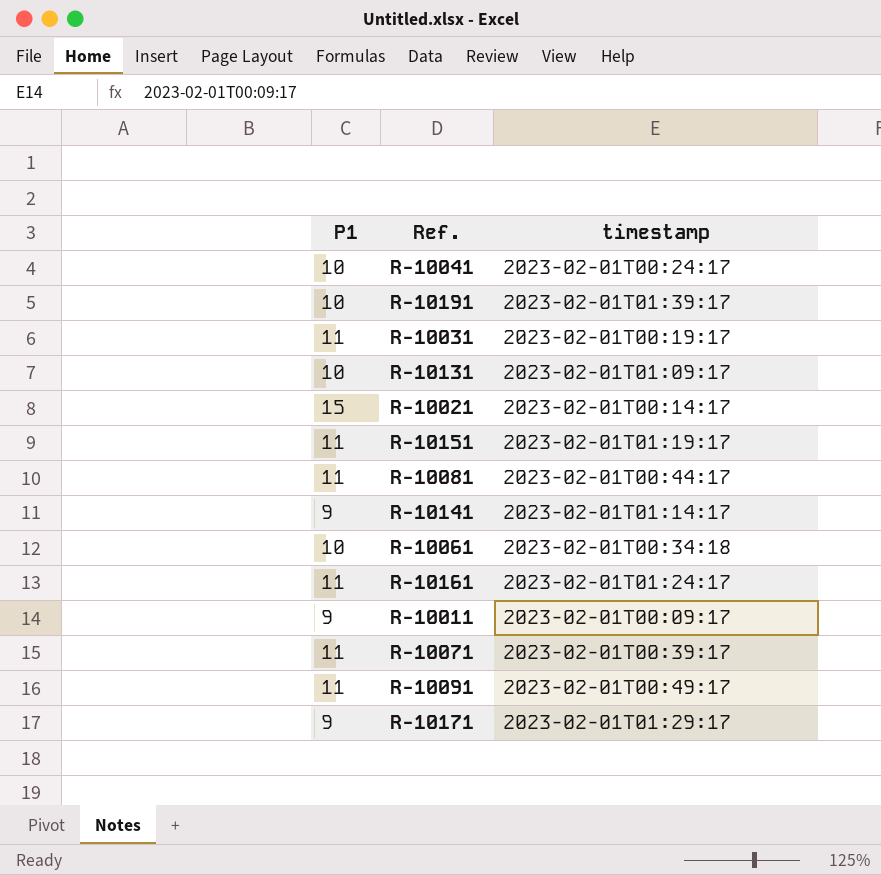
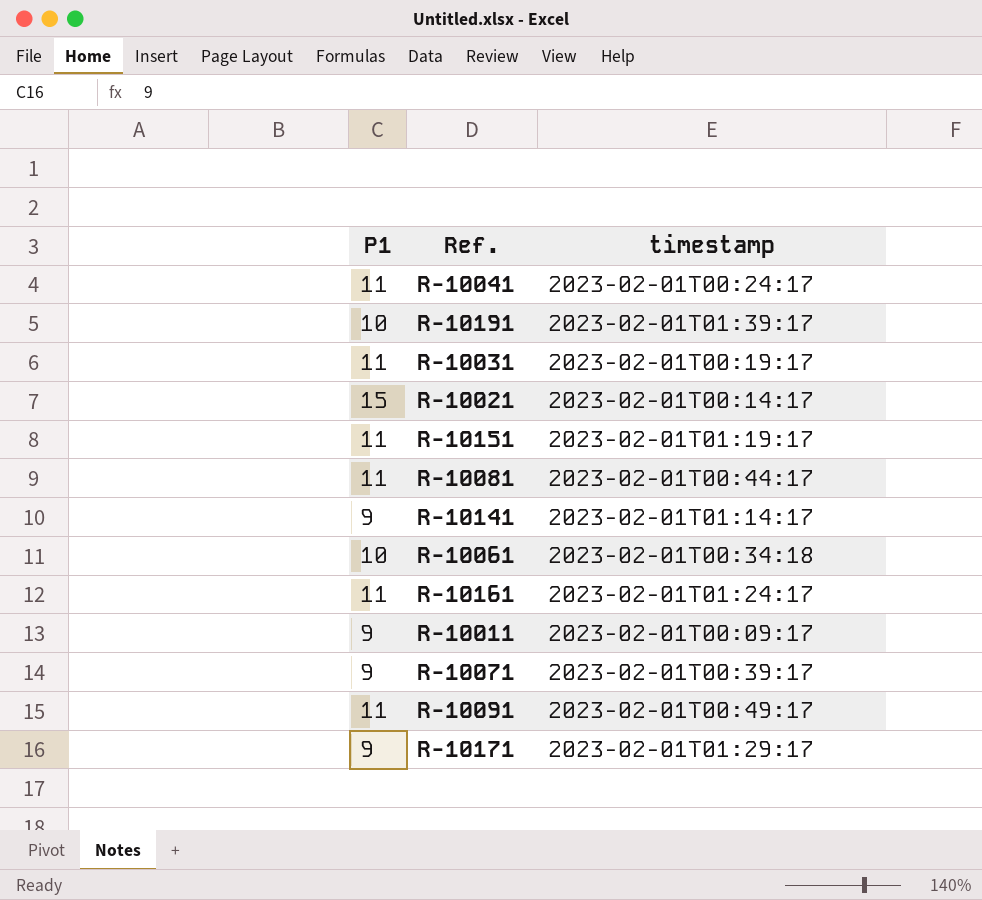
row R-10131: 10 | 2023-02-01T01:09:17 -> none
R-10041 | P1: 10 -> 11
R-10071 | P1: 11 -> 9

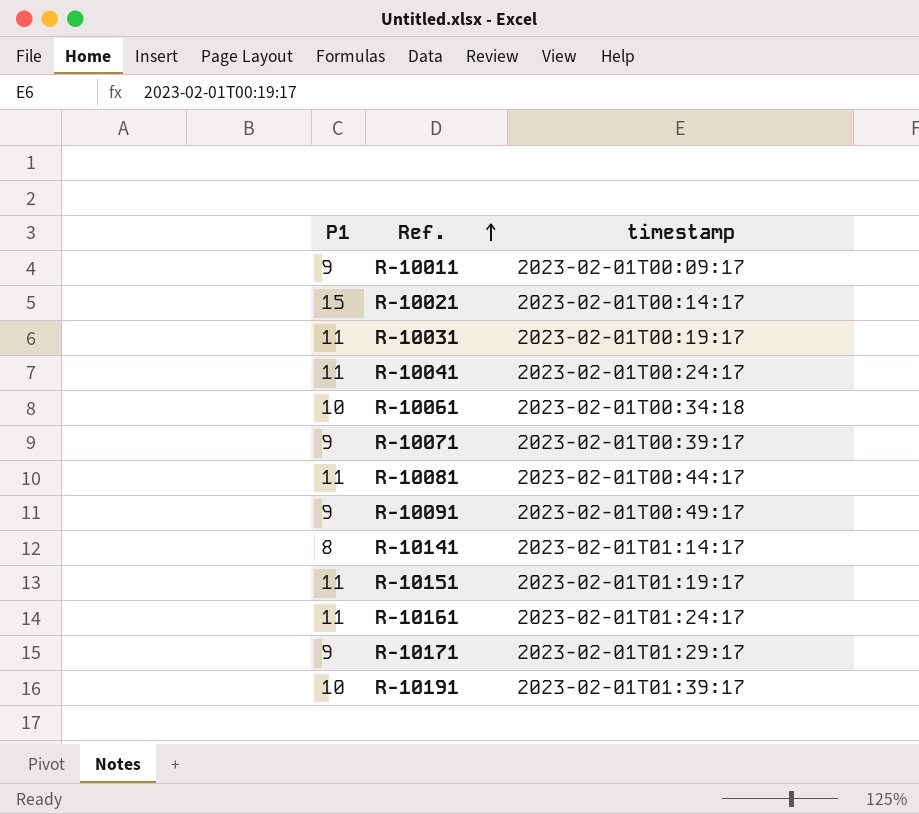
row order: none -> Ref. ascending
R-10091 | P1: 11 -> 9
R-10141 | P1: 9 -> 8

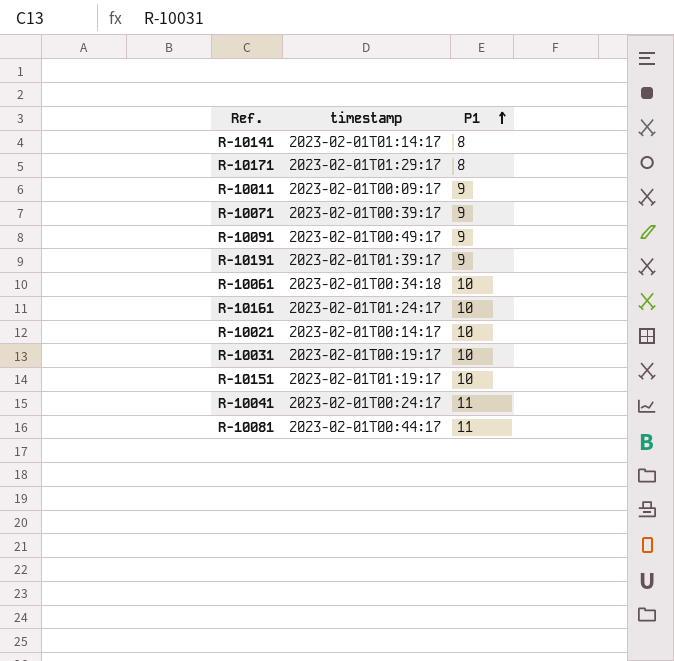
row order: Ref. ascending -> P1 ascending
column P1 | position: 1 -> 3
R-10171 | P1: 9 -> 8
R-10191 | P1: 10 -> 9
R-10161 | P1: 11 -> 10
R-10021 | P1: 15 -> 10
R-10031 | P1: 11 -> 10
R-10151 | P1: 11 -> 10

